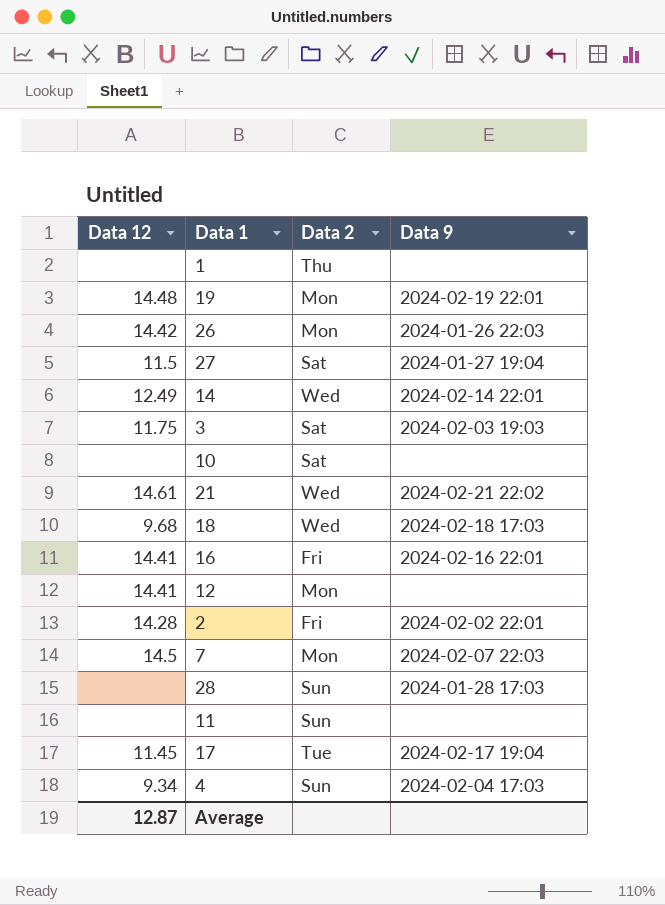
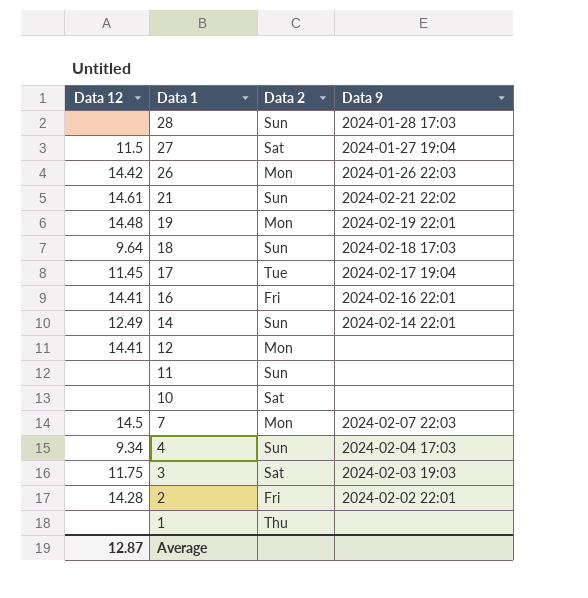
row order: none -> Data 1 descending
21 | Data 2: Wed -> Sun
18 | Data 12: 9.68 -> 9.64
18 | Data 2: Wed -> Sun
14 | Data 2: Wed -> Sun

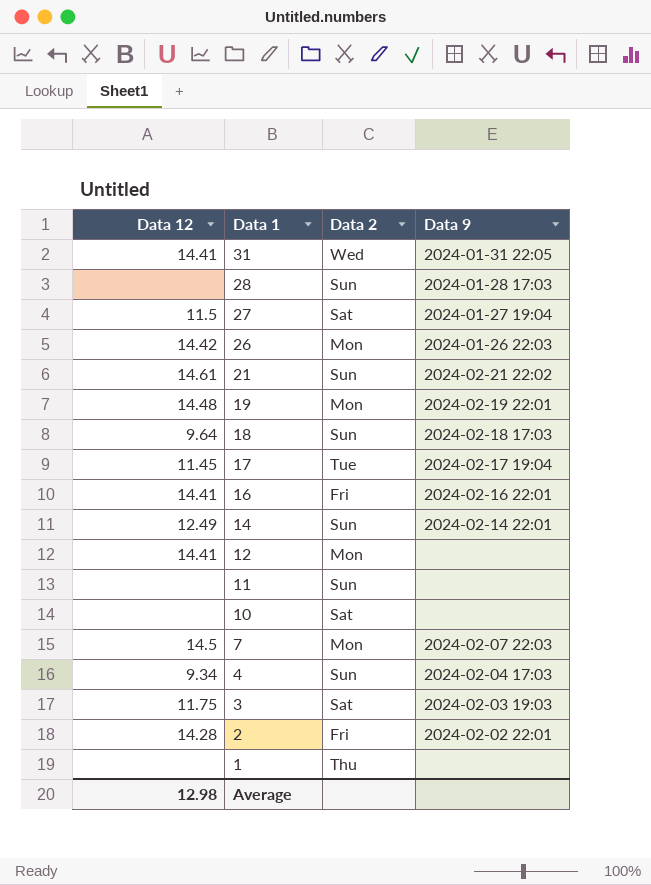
row 31: none -> 14.41 | Wed | 2024-01-31 22:05
Average | Data 12: 12.87 -> 12.98

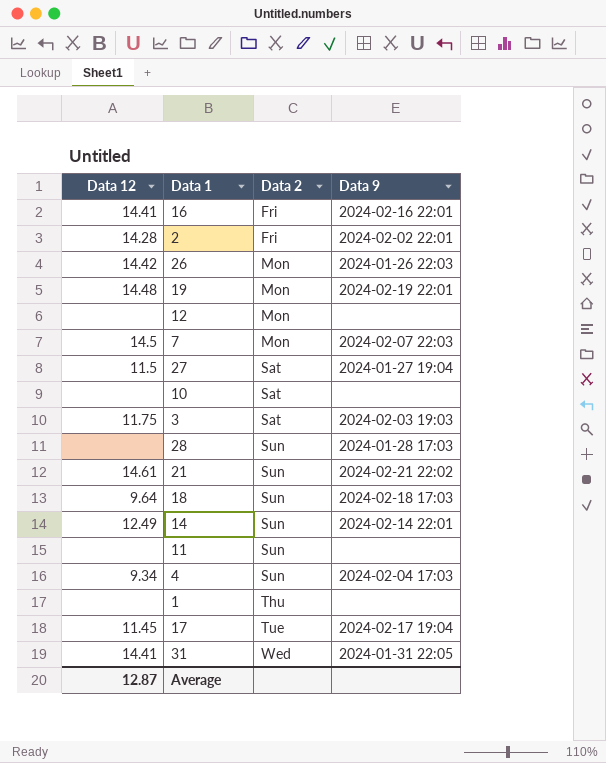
row order: Data 1 descending -> Data 2 ascending
12 | Data 12: 14.41 -> none
Average | Data 12: 12.98 -> 12.87

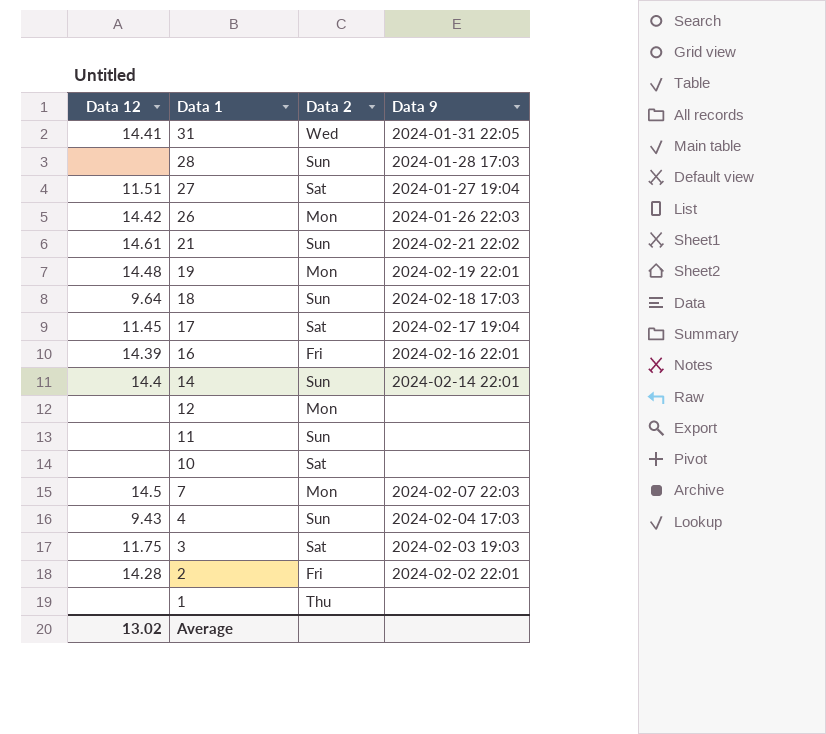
row order: Data 2 ascending -> Data 1 descending
27 | Data 12: 11.5 -> 11.51
17 | Data 2: Tue -> Sat
16 | Data 12: 14.41 -> 14.39
14 | Data 12: 12.49 -> 14.4
4 | Data 12: 9.34 -> 9.43
Average | Data 12: 12.87 -> 13.02

